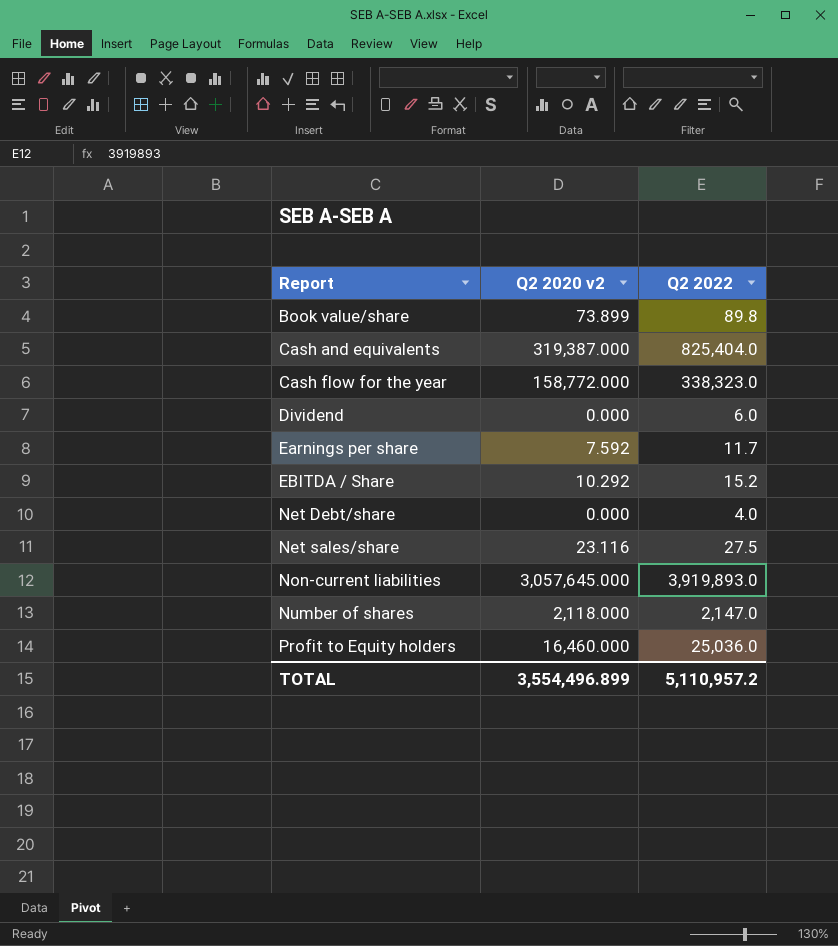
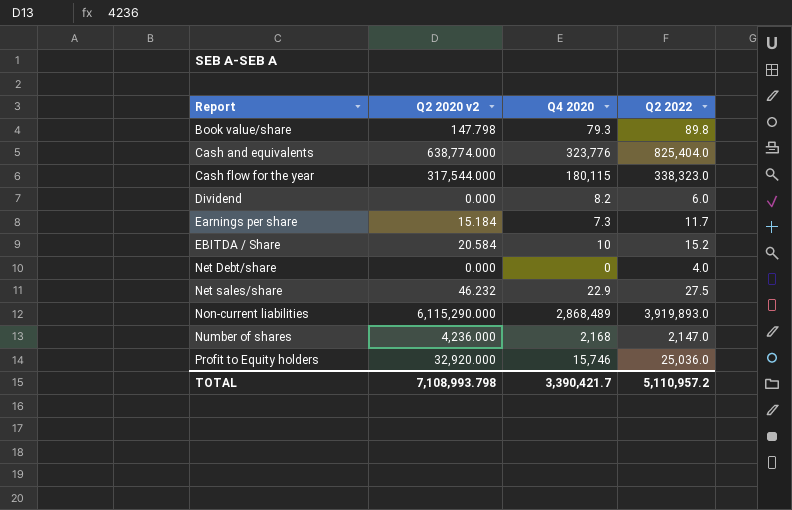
column Q4 2020 | position: none -> 3
Book value/share | Q2 2020 v2: 73.899 -> 147.798
Cash and equivalents | Q2 2020 v2: 319,387.000 -> 638,774.000
Cash flow for the year | Q2 2020 v2: 158,772.000 -> 317,544.000
Earnings per share | Q2 2020 v2: 7.592 -> 15.184
EBITDA / Share | Q2 2020 v2: 10.292 -> 20.584
Net sales/share | Q2 2020 v2: 23.116 -> 46.232
Non-current liabilities | Q2 2020 v2: 3,057,645.000 -> 6,115,290.000
Number of shares | Q2 2020 v2: 2,118.000 -> 4,236.000
Profit to Equity holders | Q2 2020 v2: 16,460.000 -> 32,920.000
TOTAL | Q2 2020 v2: 3,554,496.899 -> 7,108,993.798

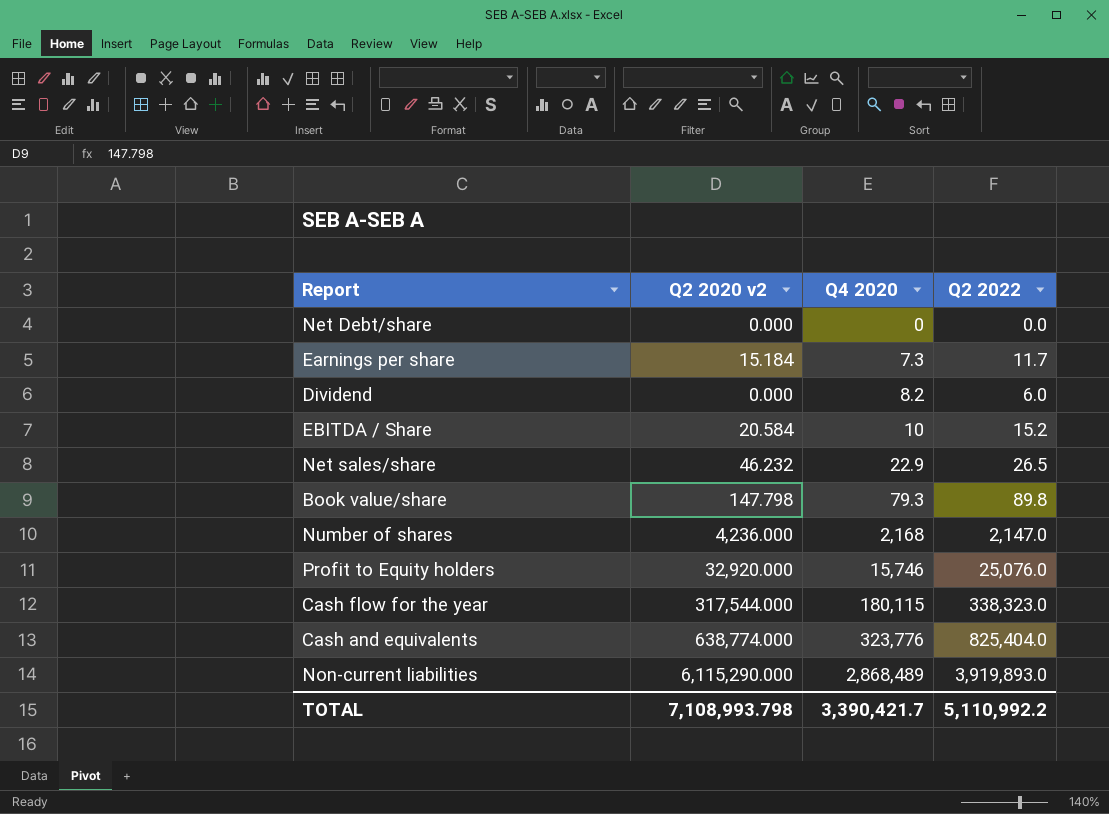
row order: Report ascending -> Q4 2020 ascending
Net Debt/share | Q2 2022: 4.0 -> 0.0
Net sales/share | Q2 2022: 27.5 -> 26.5
Profit to Equity holders | Q2 2022: 25,036.0 -> 25,076.0
TOTAL | Q2 2022: 5,110,957.2 -> 5,110,992.2

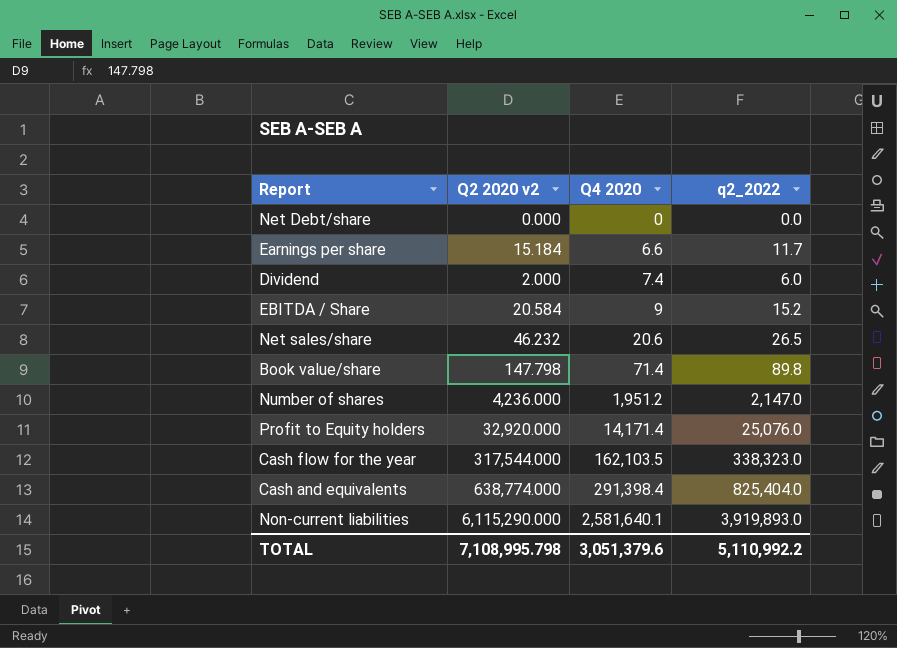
column name: Q2 2022 -> q2_2022
Earnings per share | Q4 2020: 7.3 -> 6.6
Dividend | Q2 2020 v2: 0.000 -> 2.000
Dividend | Q4 2020: 8.2 -> 7.4
EBITDA / Share | Q4 2020: 10 -> 9
Net sales/share | Q4 2020: 22.9 -> 20.6
Book value/share | Q4 2020: 79.3 -> 71.4
Number of shares | Q4 2020: 2,168 -> 1,951.2
Profit to Equity holders | Q4 2020: 15,746 -> 14,171.4
Cash flow for the year | Q4 2020: 180,115 -> 162,103.5
Cash and equivalents | Q4 2020: 323,776 -> 291,398.4
Non-current liabilities | Q4 2020: 2,868,489 -> 2,581,640.1
TOTAL | Q2 2020 v2: 7,108,993.798 -> 7,108,995.798
TOTAL | Q4 2020: 3,390,421.7 -> 3,051,379.6

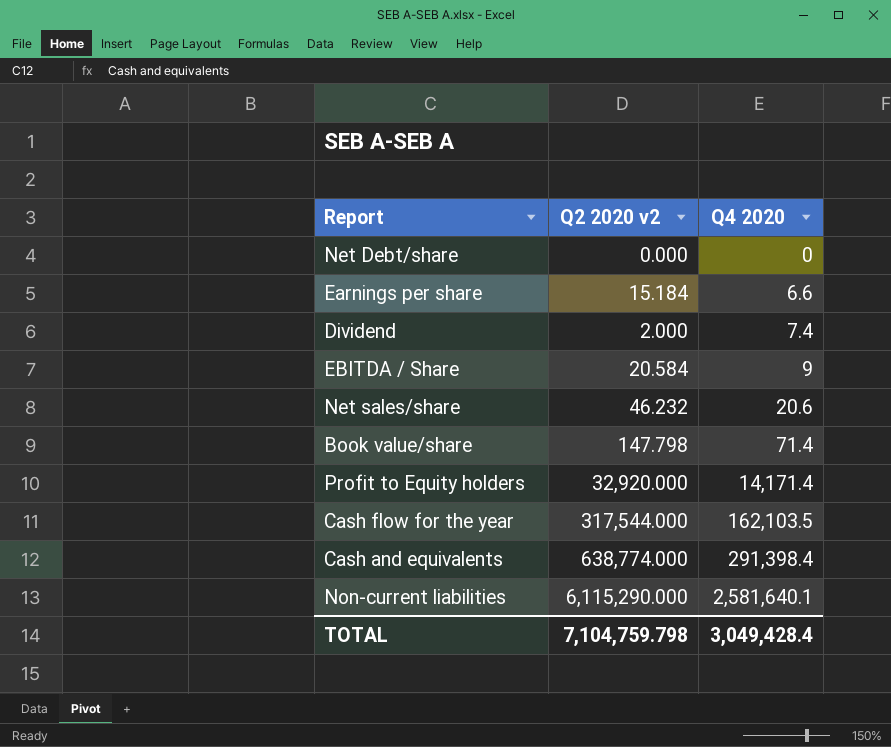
column q2_2022 | position: 4 -> none
row Number of shares: 4,236.000 | 1,951.2 | 2,147.0 -> none
TOTAL | Q2 2020 v2: 7,108,995.798 -> 7,104,759.798
TOTAL | Q4 2020: 3,051,379.6 -> 3,049,428.4

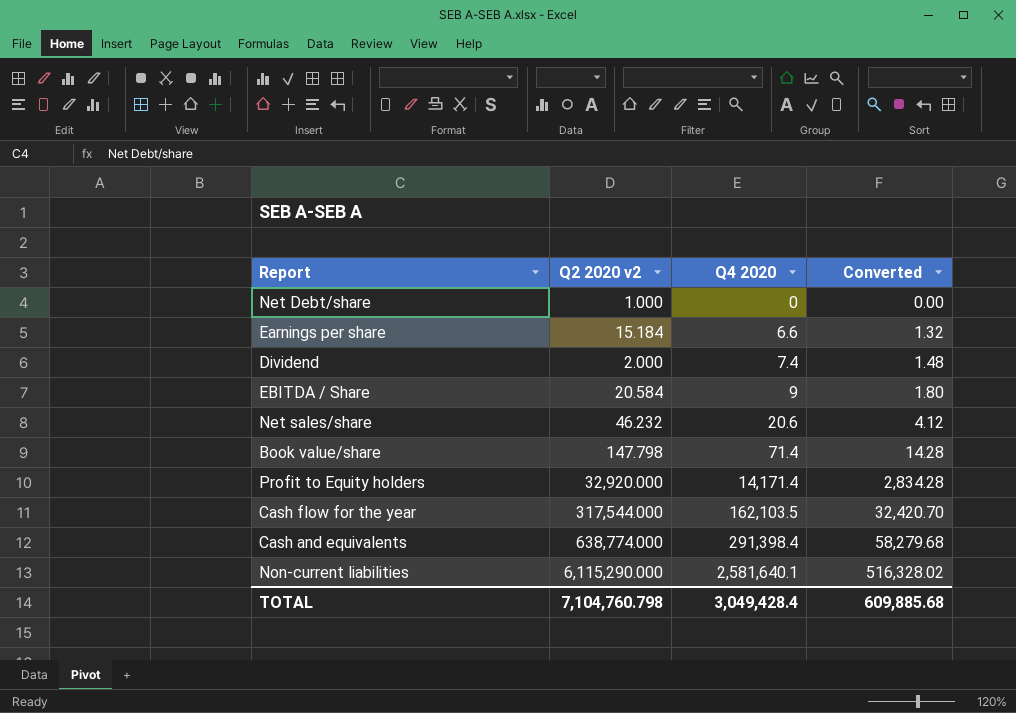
column Converted | formula: none -> [Q4 2020] * 0.2
Net Debt/share | Q2 2020 v2: 0.000 -> 1.000
TOTAL | Q2 2020 v2: 7,104,759.798 -> 7,104,760.798

